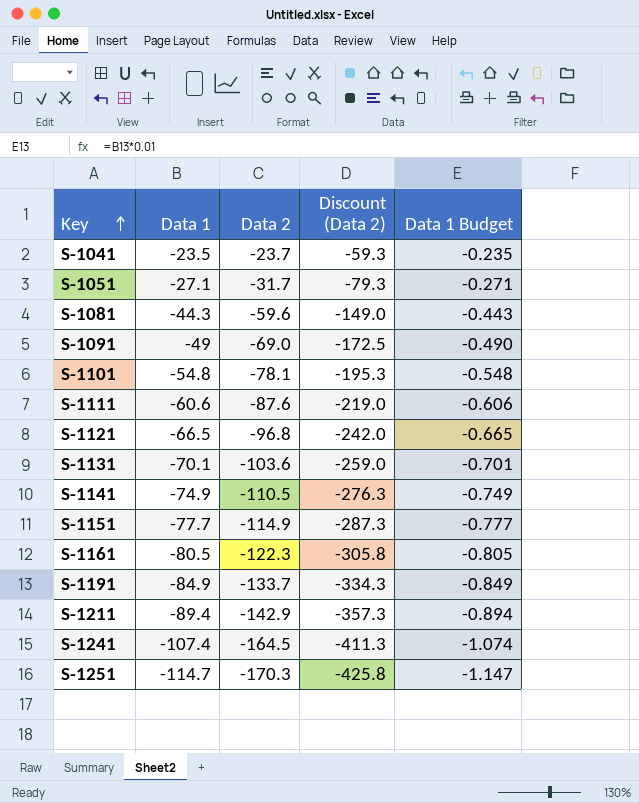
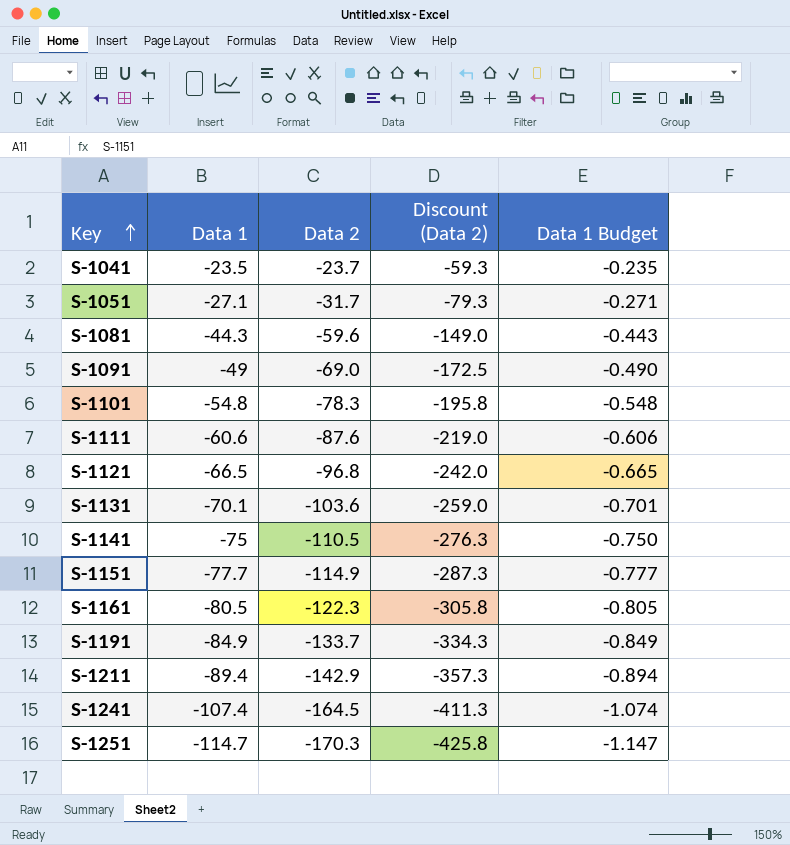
S-1101 | Data 2: -78.1 -> -78.3
S-1101 | Discount (Data 2): -195.3 -> -195.8
S-1141 | Data 1: -74.9 -> -75
S-1141 | Data 1 Budget: -0.749 -> -0.750

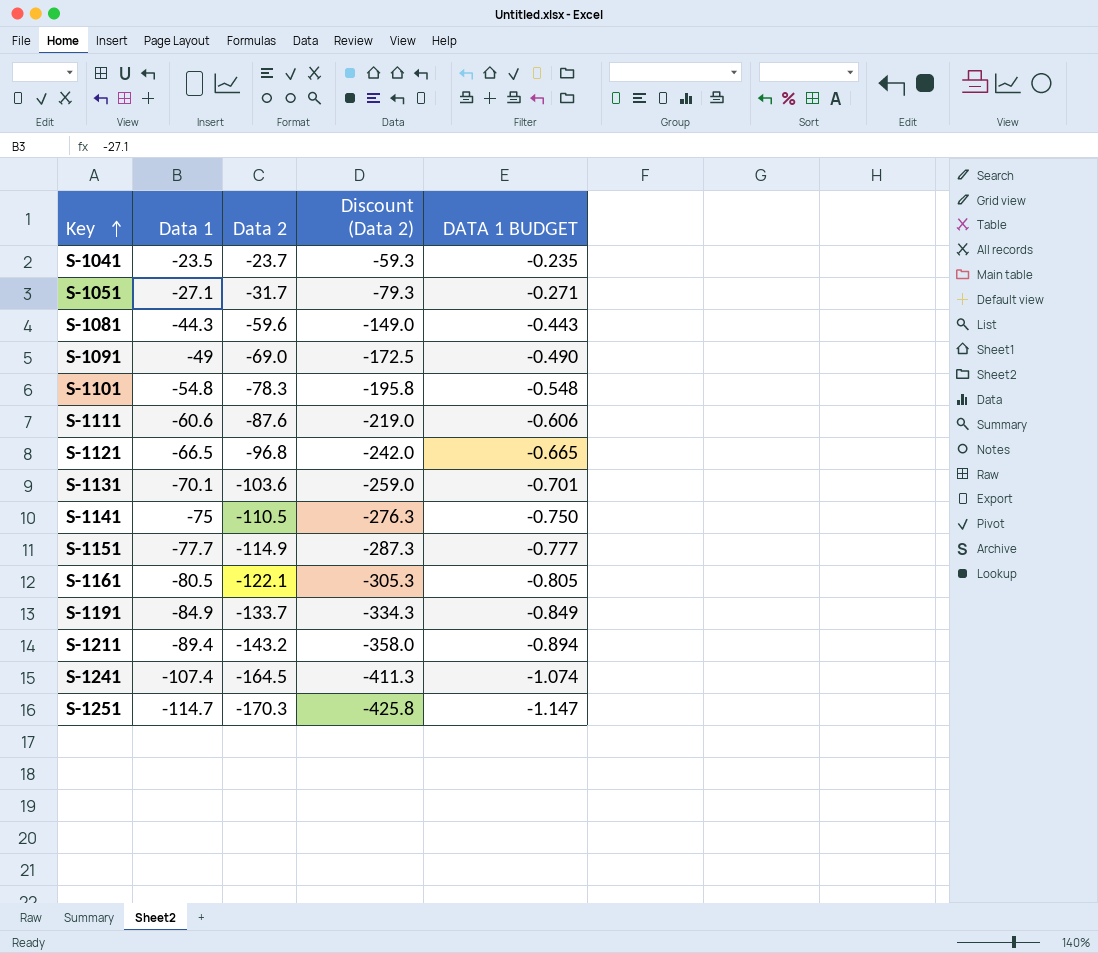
column name: Data 1 Budget -> DATA 1 BUDGET
S-1161 | Data 2: -122.3 -> -122.1
S-1161 | Discount (Data 2): -305.8 -> -305.3
S-1211 | Data 2: -142.9 -> -143.2
S-1211 | Discount (Data 2): -357.3 -> -358.0

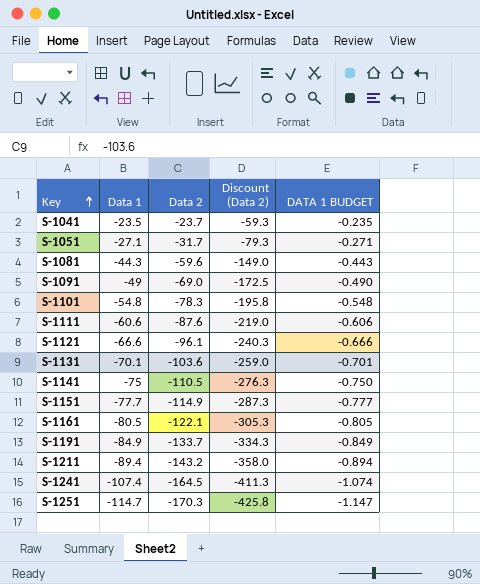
S-1121 | Data 1: -66.5 -> -66.6
S-1121 | Data 2: -96.8 -> -96.1
S-1121 | Discount (Data 2): -242.0 -> -240.3
S-1121 | DATA 1 BUDGET: -0.665 -> -0.666

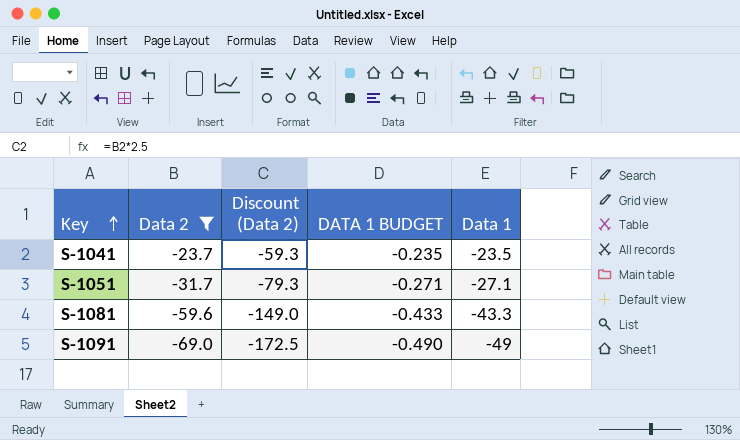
filter: none -> Data 2 >= -69.0
column Data 1 | position: 2 -> 5
S-1081 | DATA 1 BUDGET: -0.443 -> -0.433
S-1081 | Data 1: -44.3 -> -43.3

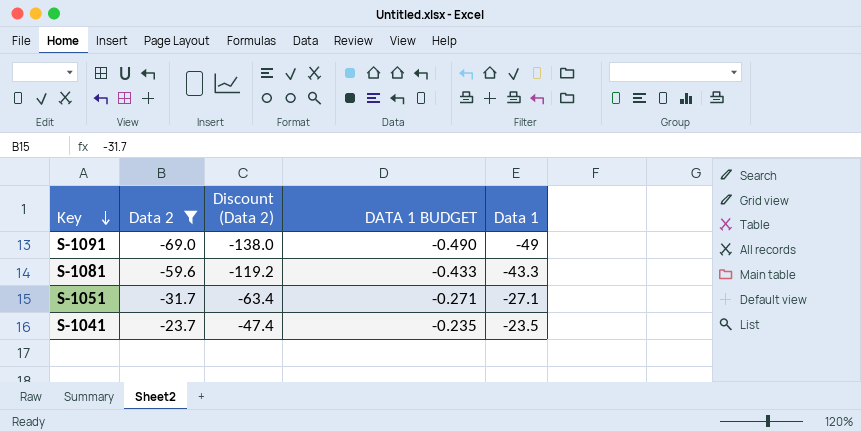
row order: Key ascending -> Key descending
column Discount (Data 2) | formula: [Data 2] * 2.5 -> [Data 2] * 2

